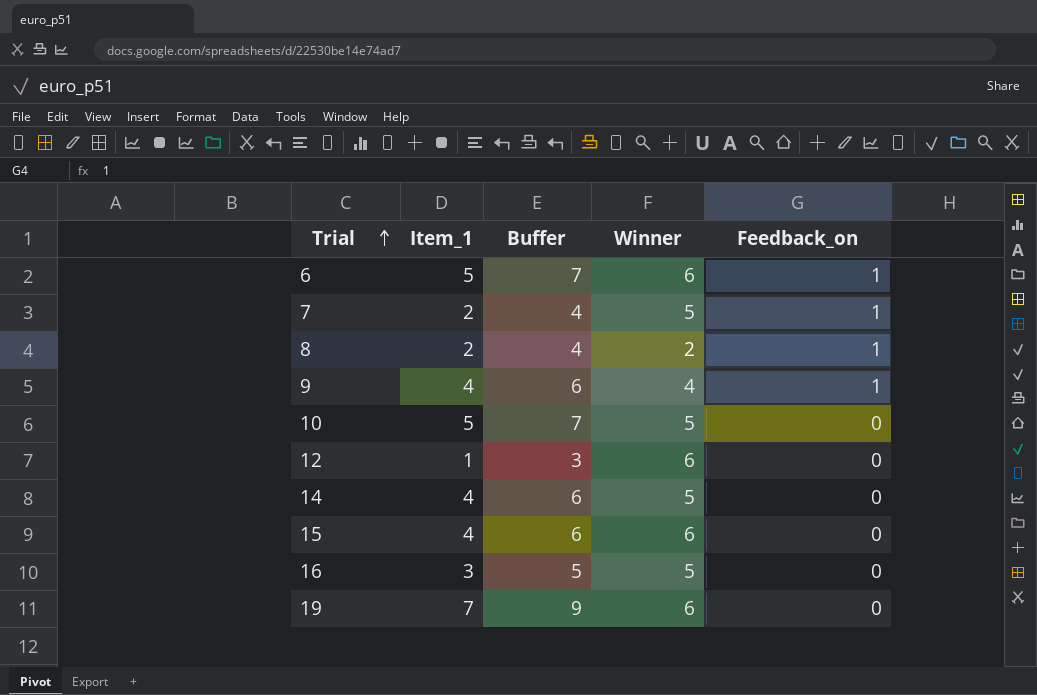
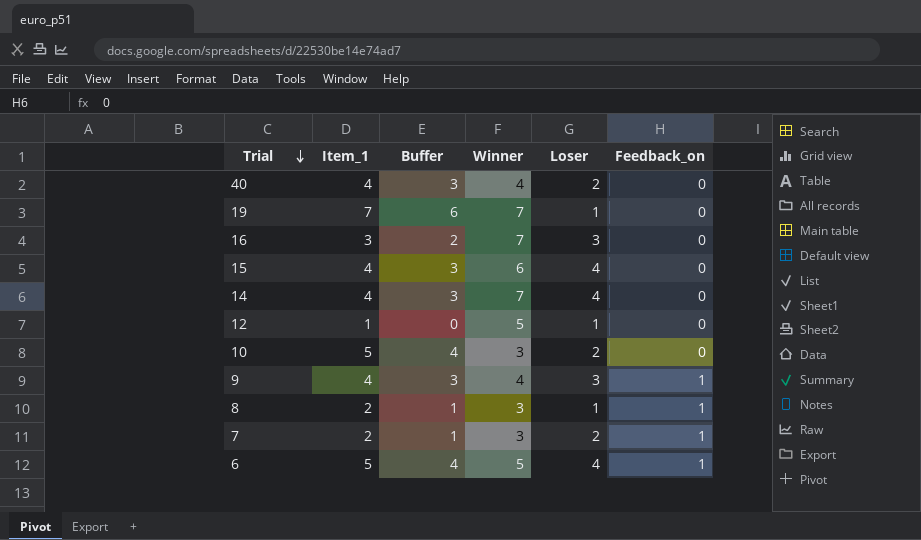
row order: Trial ascending -> Trial descending
column Buffer | formula: [Item_1] + 2 -> [Item_1] - 1
column Loser | position: none -> 5
row 40: none -> 4 | 3 | 4 | 2 | 0
19 | Winner: 6 -> 7
16 | Winner: 5 -> 7
14 | Winner: 5 -> 7
12 | Winner: 6 -> 5
10 | Winner: 5 -> 3
8 | Winner: 2 -> 3
7 | Winner: 5 -> 3
6 | Winner: 6 -> 5

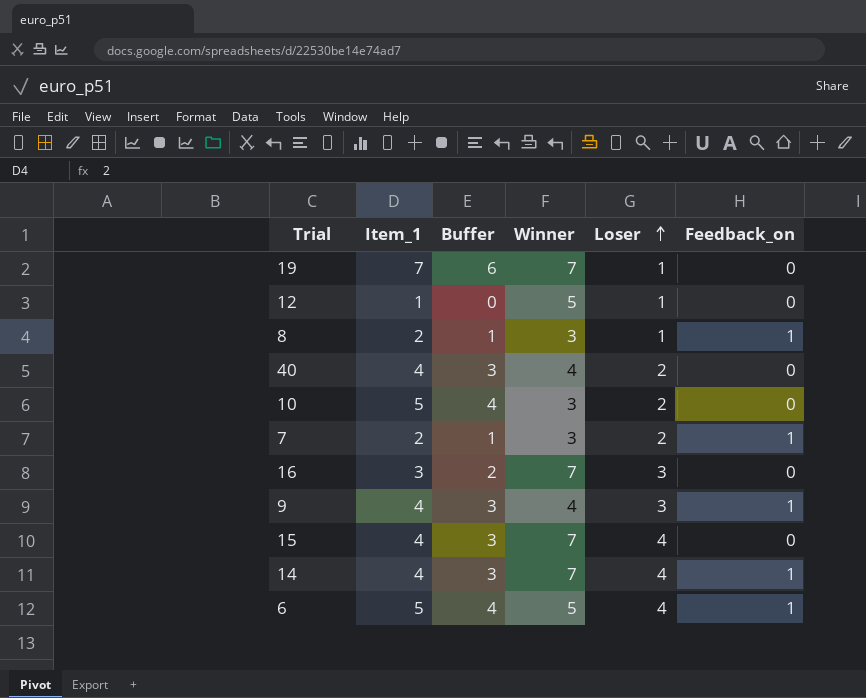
row order: Trial descending -> Loser ascending
15 | Winner: 6 -> 7
14 | Feedback_on: 0 -> 1

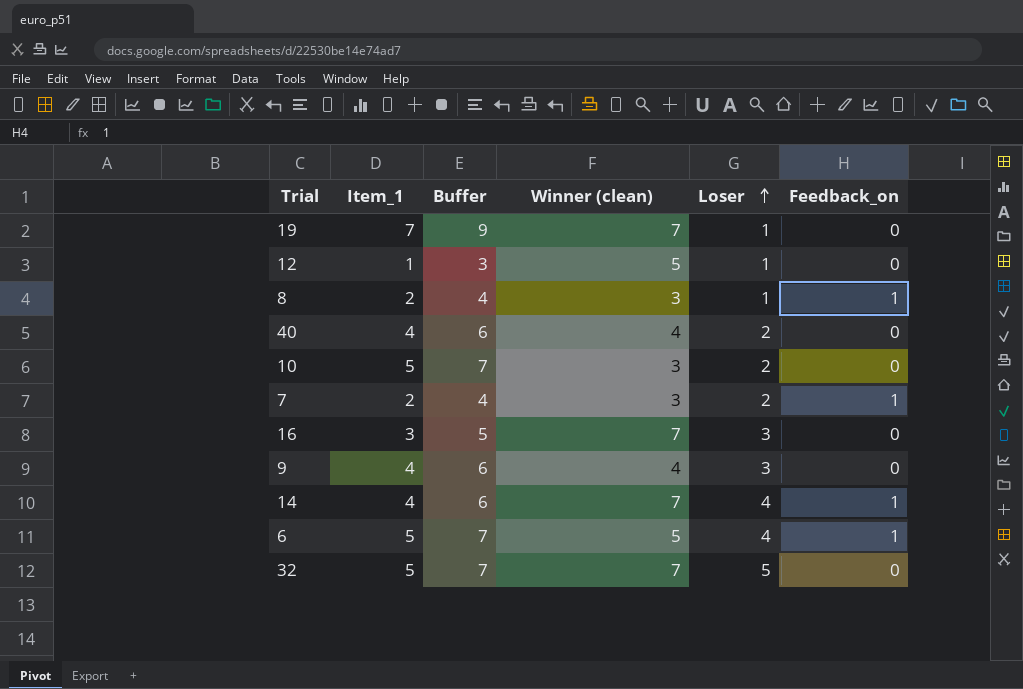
column Buffer | formula: [Item_1] - 1 -> [Item_1] + 2
column name: Winner -> Winner (clean)
row 15: 4 | 3 | 7 | 4 | 0 -> none
9 | Feedback_on: 1 -> 0
row 32: none -> 5 | 7 | 7 | 5 | 0

